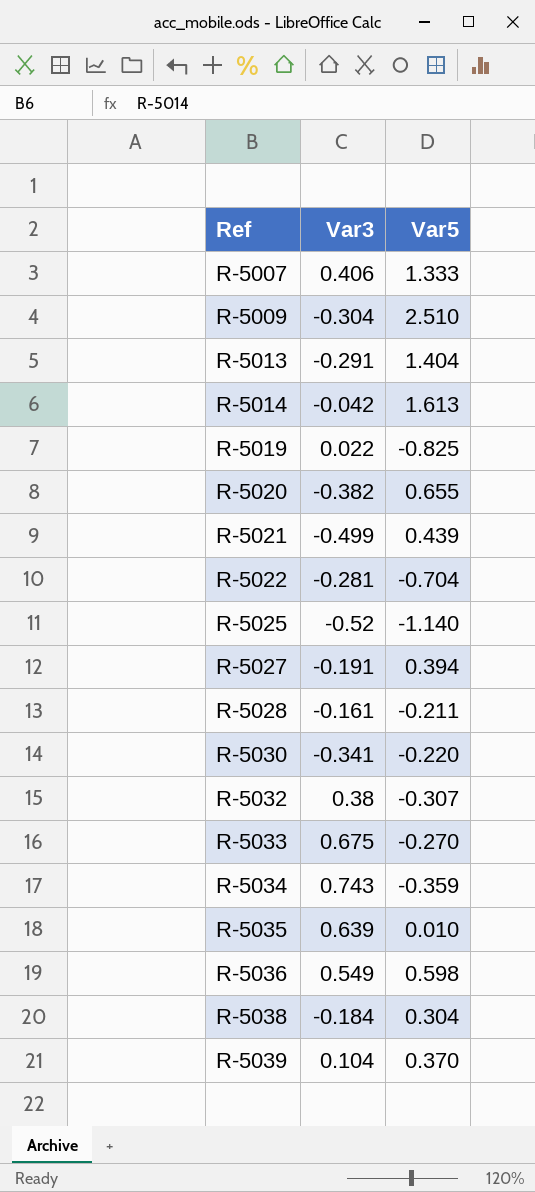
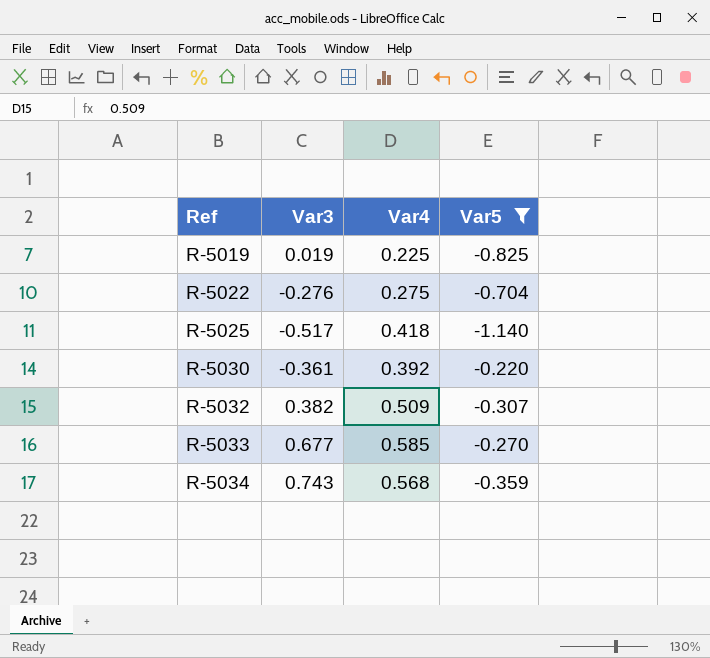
filter: none -> Var5 <= -0.220
column Var4 | position: none -> 3
R-5019 | Var3: 0.022 -> 0.019
R-5022 | Var3: -0.281 -> -0.276
R-5025 | Var3: -0.52 -> -0.517
R-5030 | Var3: -0.341 -> -0.361
R-5032 | Var3: 0.38 -> 0.382
R-5033 | Var3: 0.675 -> 0.677

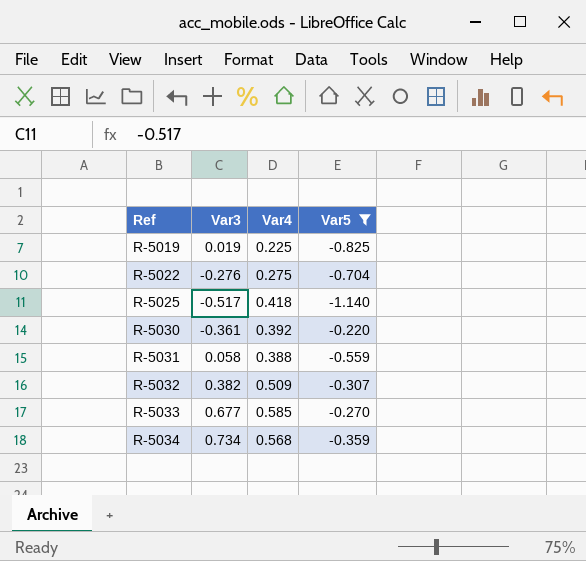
row R-5031: none -> 0.058 | 0.388 | -0.559
R-5034 | Var3: 0.743 -> 0.734

